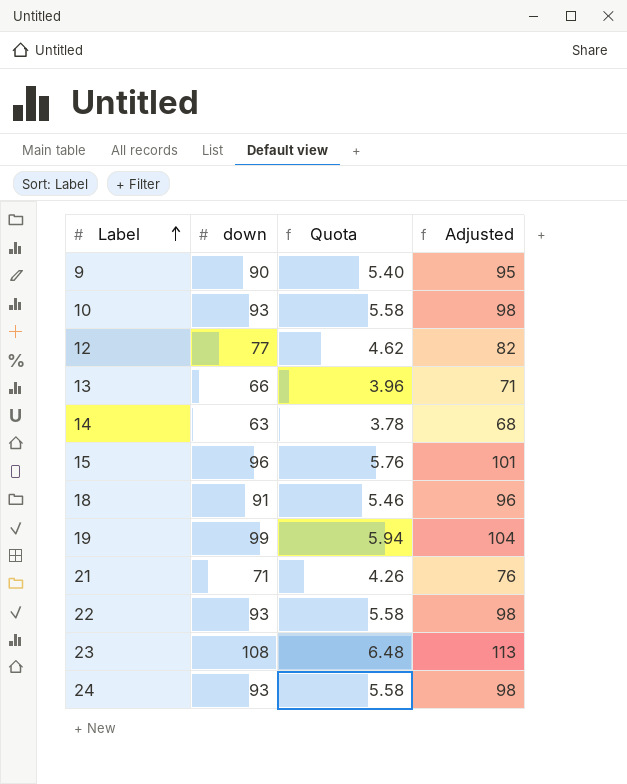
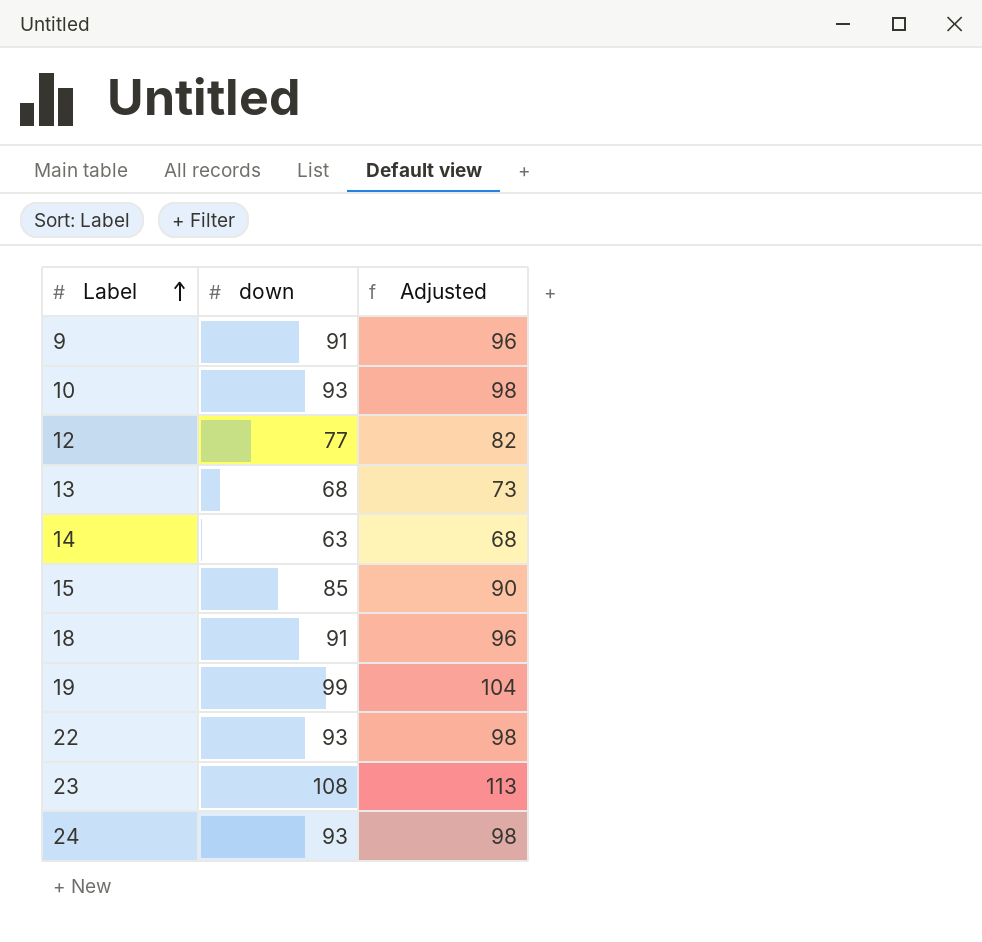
column Quota | formula: [down] * 0.06 -> none
row 21: 71 | 4.26 | 76 -> none
9 | down: 90 -> 91
9 | Adjusted: 95 -> 96
13 | down: 66 -> 68
13 | Adjusted: 71 -> 73
15 | down: 96 -> 85
15 | Adjusted: 101 -> 90

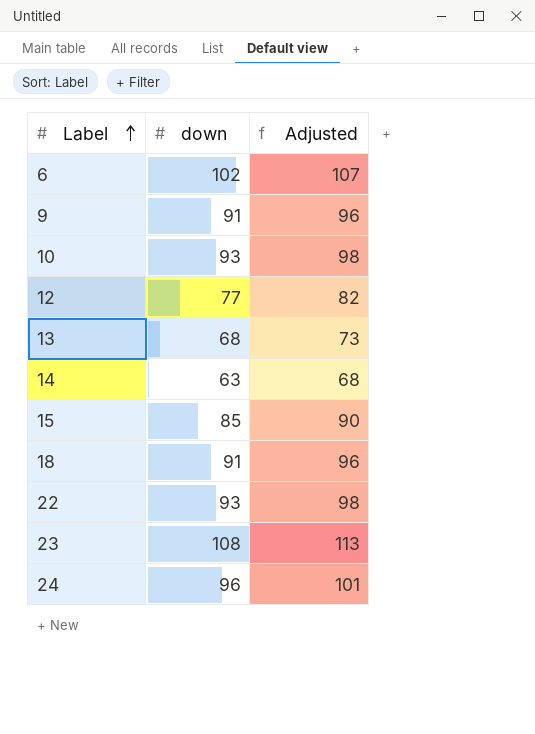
row 19: 99 | 104 -> none
row 6: none -> 102 | 107
24 | down: 93 -> 96
24 | Adjusted: 98 -> 101

